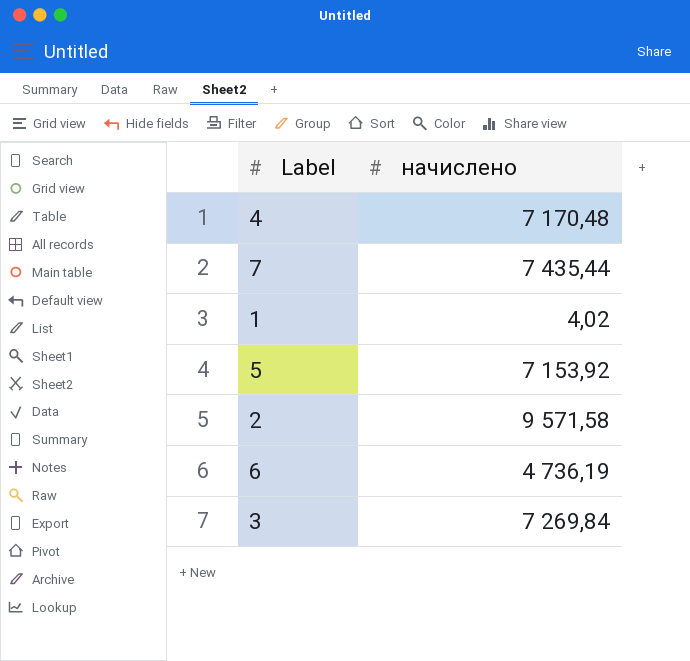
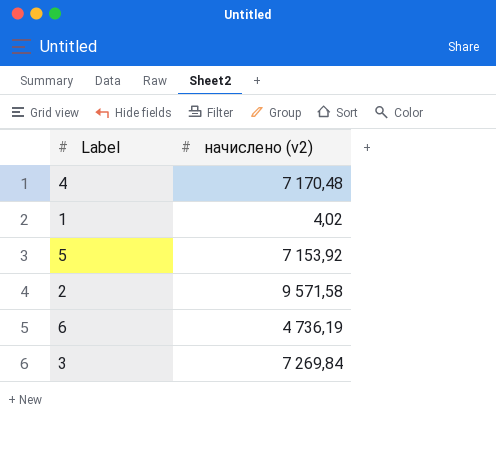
column name: начислено -> начислено (v2)
row 7: 7 435,44 -> none

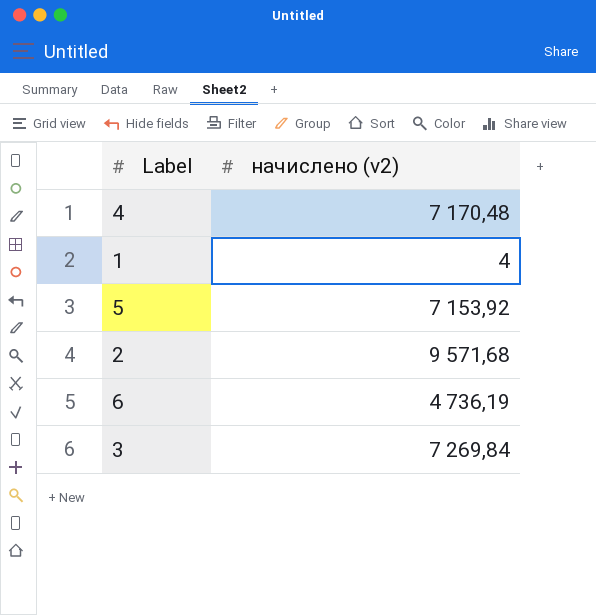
1 | начислено (v2): 4,02 -> 4
2 | начислено (v2): 9 571,58 -> 9 571,68

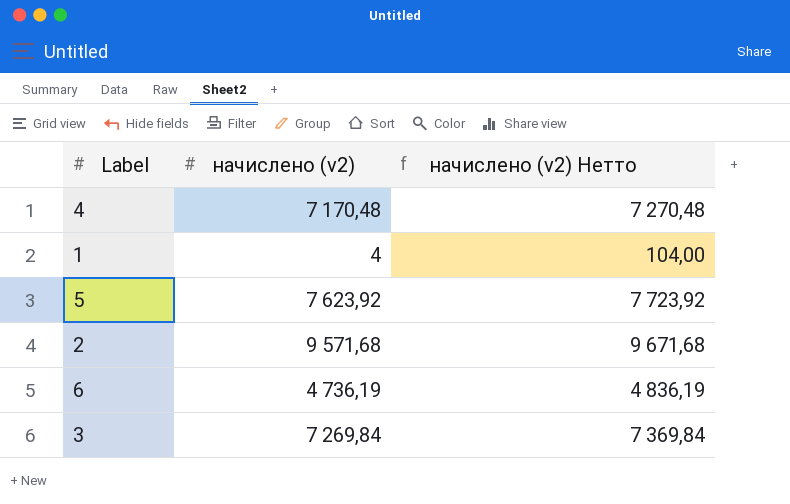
column начислено (v2) Нетто | formula: none -> [начислено (v2)] + 100
5 | начислено (v2): 7 153,92 -> 7 623,92

